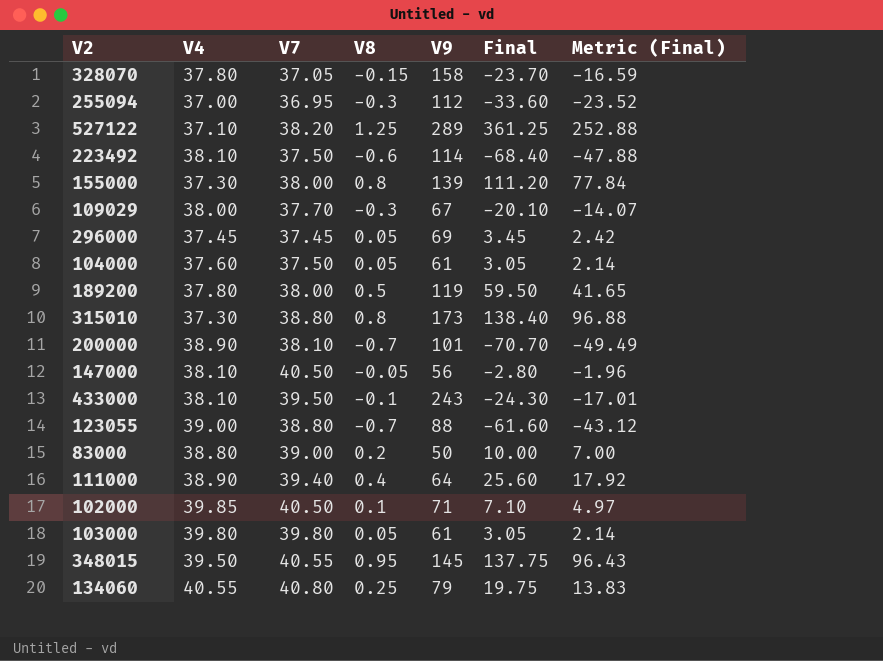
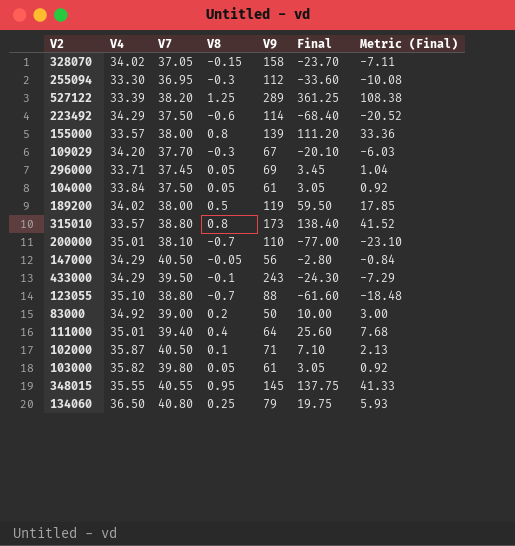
column Metric (Final) | formula: [Final] * 0.7 -> [Final] * 0.3
328070 | V4: 37.80 -> 34.02
255094 | V4: 37.00 -> 33.30
527122 | V4: 37.10 -> 33.39
223492 | V4: 38.10 -> 34.29
155000 | V4: 37.30 -> 33.57
109029 | V4: 38.00 -> 34.20
296000 | V4: 37.45 -> 33.71
104000 | V4: 37.60 -> 33.84
189200 | V4: 37.80 -> 34.02
315010 | V4: 37.30 -> 33.57
200000 | V4: 38.90 -> 35.01
200000 | V9: 101 -> 110
200000 | Final: -70.70 -> -77.00
147000 | V4: 38.10 -> 34.29
433000 | V4: 38.10 -> 34.29
123055 | V4: 39.00 -> 35.10
83000 | V4: 38.80 -> 34.92
111000 | V4: 38.90 -> 35.01
102000 | V4: 39.85 -> 35.87
103000 | V4: 39.80 -> 35.82
348015 | V4: 39.50 -> 35.55
134060 | V4: 40.55 -> 36.50

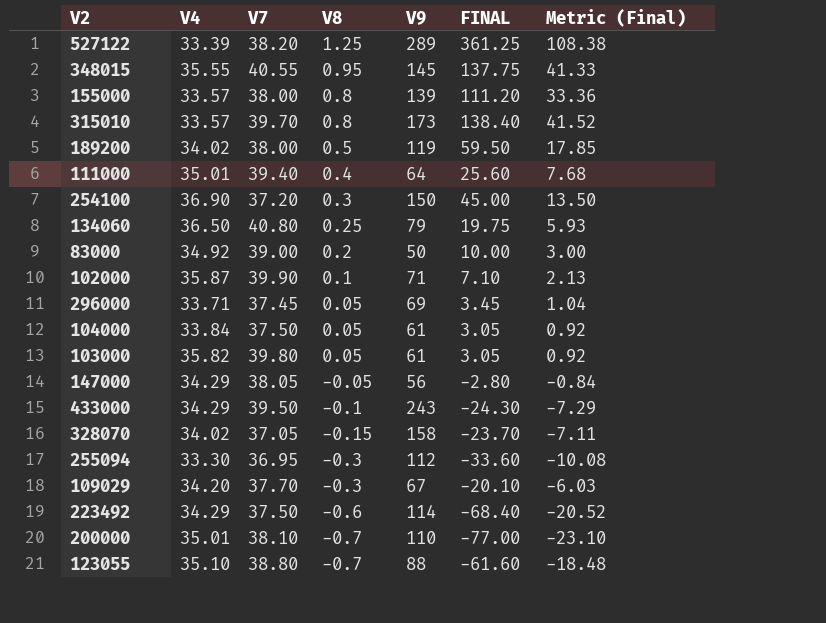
row order: none -> V8 descending
column name: Final -> FINAL
315010 | V7: 38.80 -> 39.70
row 254100: none -> 36.90 | 37.20 | 0.3 | 150 | 45.00 | 13.50
102000 | V7: 40.50 -> 39.90
147000 | V7: 40.50 -> 38.05

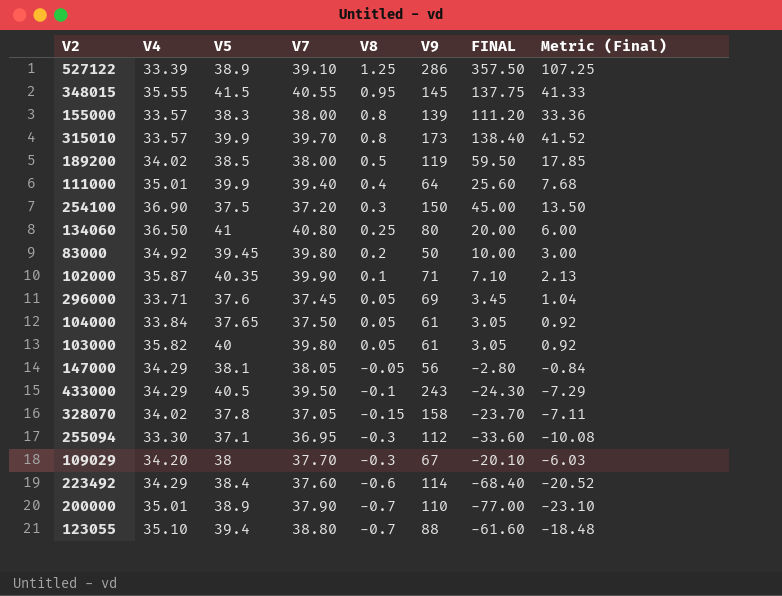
column V5 | position: none -> 3
527122 | V7: 38.20 -> 39.10
527122 | V9: 289 -> 286
527122 | FINAL: 361.25 -> 357.50
527122 | Metric (Final): 108.38 -> 107.25
134060 | V9: 79 -> 80
134060 | FINAL: 19.75 -> 20.00
134060 | Metric (Final): 5.93 -> 6.00
83000 | V7: 39.00 -> 39.80
223492 | V7: 37.50 -> 37.60
200000 | V7: 38.10 -> 37.90

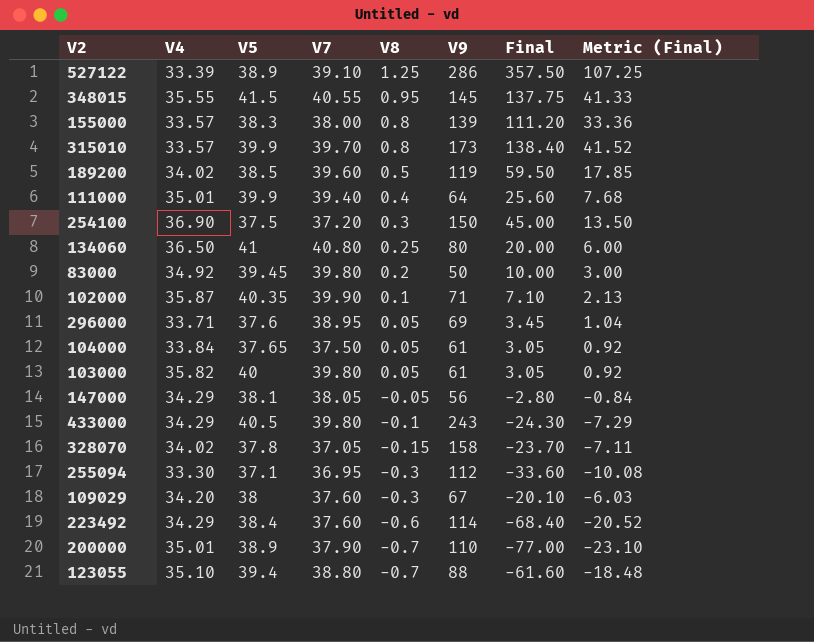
column name: FINAL -> Final
189200 | V7: 38.00 -> 39.60
296000 | V7: 37.45 -> 38.95
433000 | V7: 39.50 -> 39.80
109029 | V7: 37.70 -> 37.60

